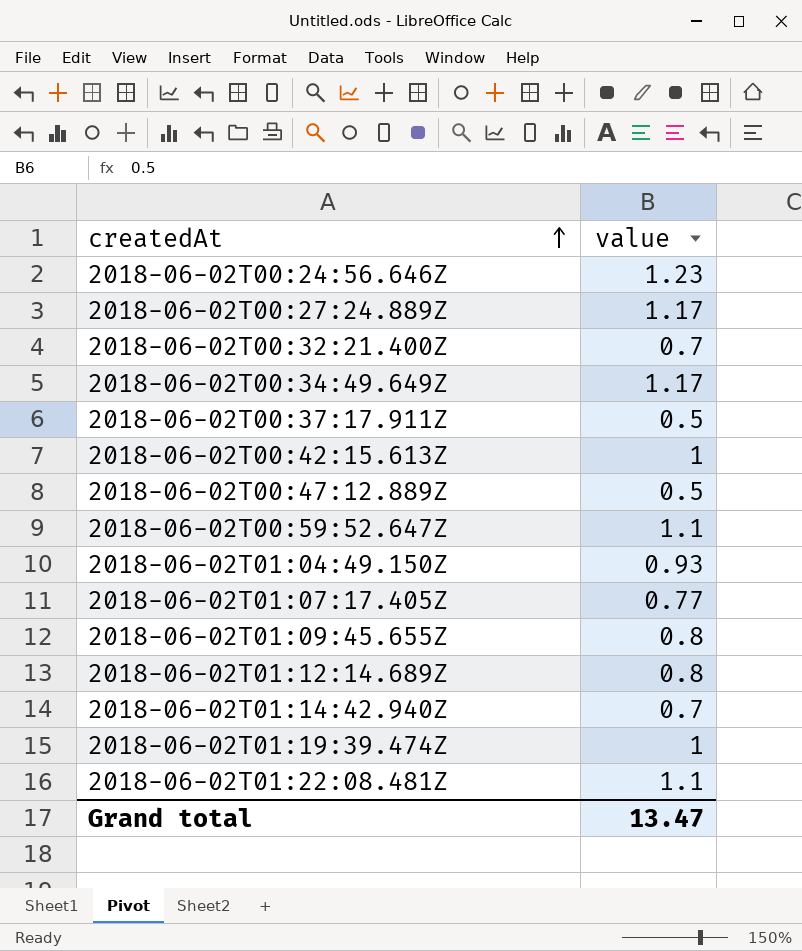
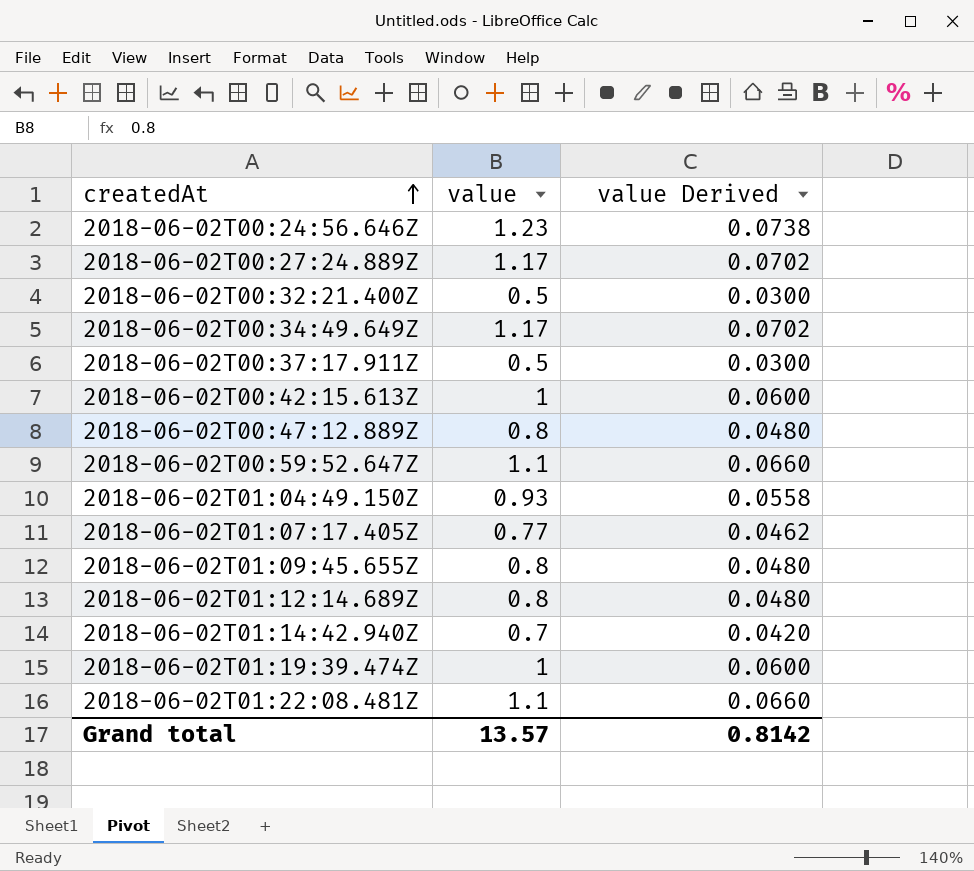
column value Derived | formula: none -> [value] * 0.06
2018-06-02T00:32:21.400Z | value: 0.7 -> 0.5
2018-06-02T00:47:12.889Z | value: 0.5 -> 0.8
Grand total | value: 13.47 -> 13.57

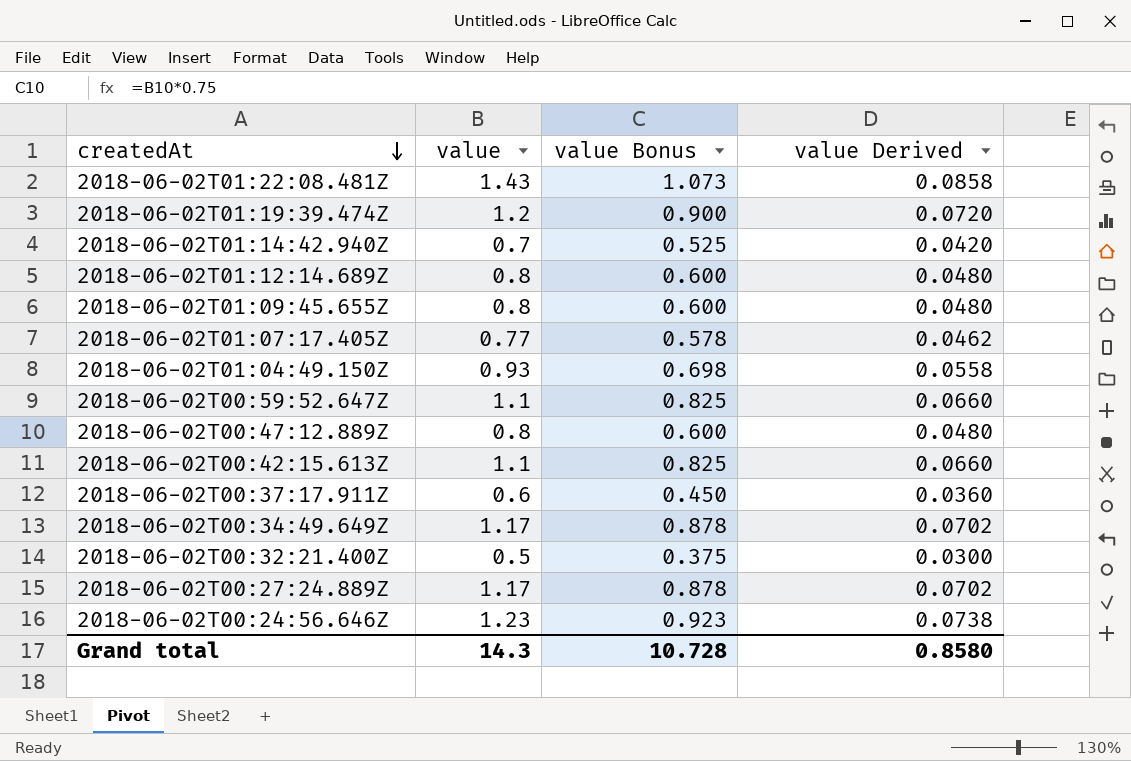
row order: createdAt ascending -> createdAt descending
column value Bonus | formula: none -> [value] * 0.75
2018-06-02T01:22:08.481Z | value: 1.1 -> 1.43
2018-06-02T01:22:08.481Z | value Derived: 0.0660 -> 0.0858
2018-06-02T01:19:39.474Z | value: 1 -> 1.2
2018-06-02T01:19:39.474Z | value Derived: 0.0600 -> 0.0720
2018-06-02T00:42:15.613Z | value: 1 -> 1.1
2018-06-02T00:42:15.613Z | value Derived: 0.0600 -> 0.0660
2018-06-02T00:37:17.911Z | value: 0.5 -> 0.6
2018-06-02T00:37:17.911Z | value Derived: 0.0300 -> 0.0360
Grand total | value: 13.57 -> 14.3
Grand total | value Derived: 0.8142 -> 0.8580

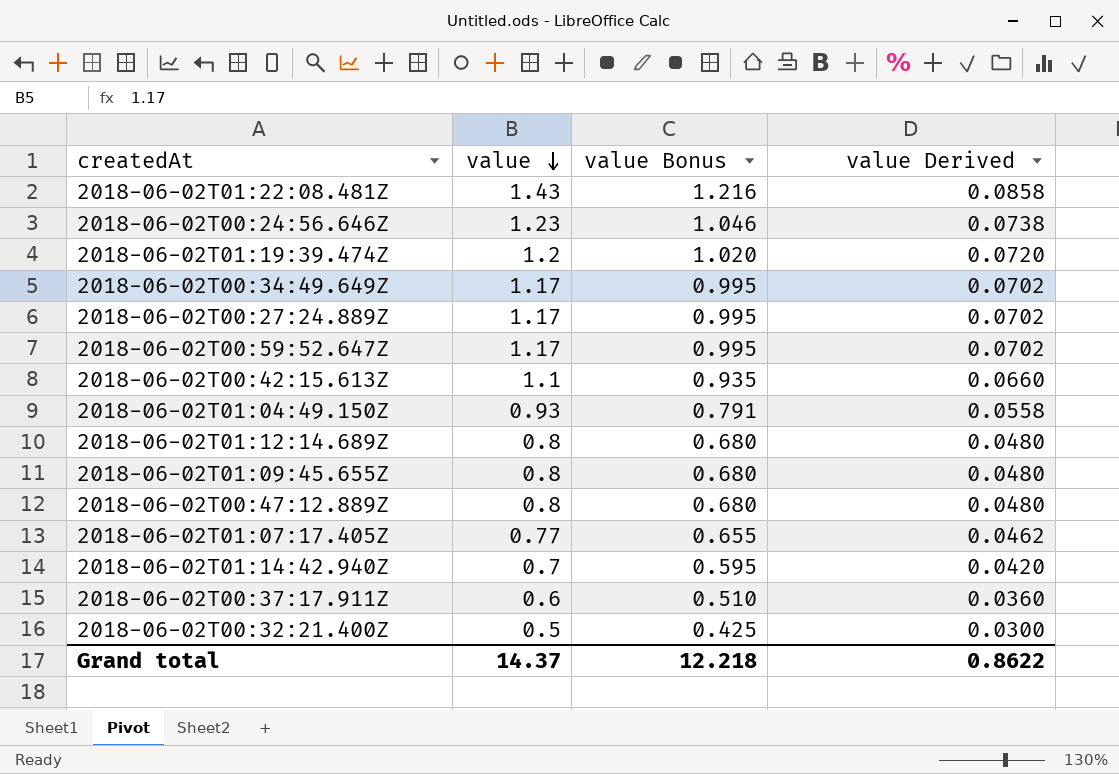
row order: createdAt descending -> value descending
column value Bonus | formula: [value] * 0.75 -> [value] * 0.85
2018-06-02T00:59:52.647Z | value: 1.1 -> 1.17
2018-06-02T00:59:52.647Z | value Derived: 0.0660 -> 0.0702
Grand total | value: 14.3 -> 14.37
Grand total | value Bonus: 10.728 -> 12.218
Grand total | value Derived: 0.8580 -> 0.8622

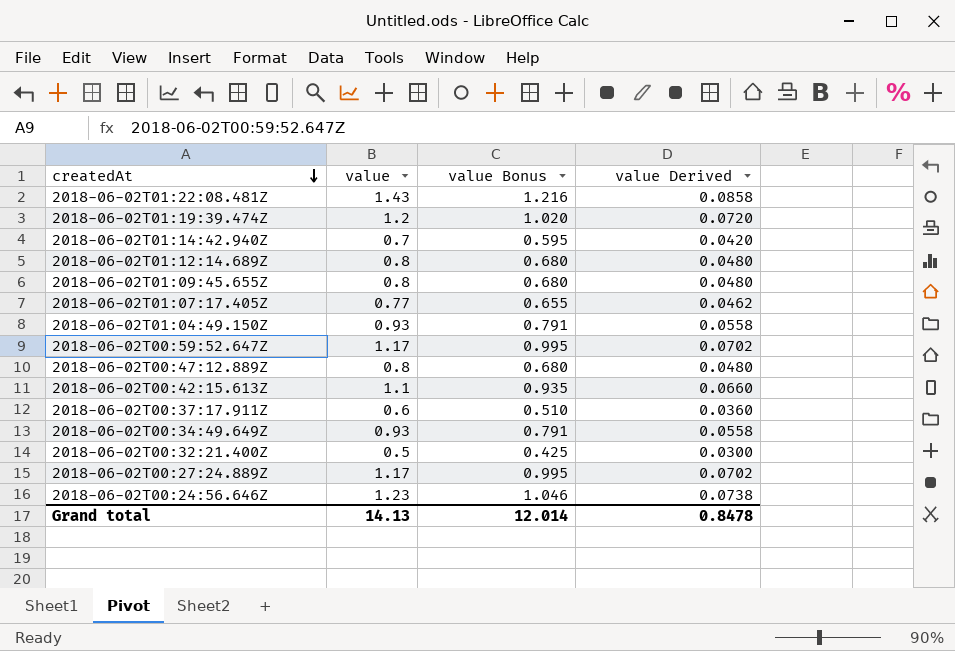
row order: value descending -> createdAt descending
2018-06-02T00:34:49.649Z | value: 1.17 -> 0.93
2018-06-02T00:34:49.649Z | value Bonus: 0.995 -> 0.791
2018-06-02T00:34:49.649Z | value Derived: 0.0702 -> 0.0558
Grand total | value: 14.37 -> 14.13
Grand total | value Bonus: 12.218 -> 12.014
Grand total | value Derived: 0.8622 -> 0.8478

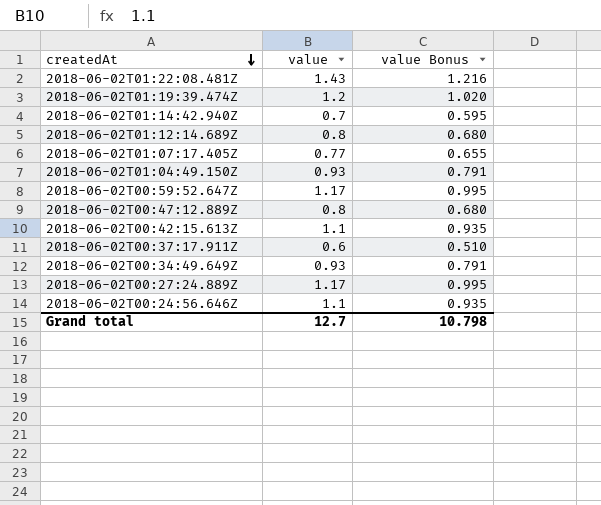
column value Derived | formula: [value] * 0.06 -> none
row 2018-06-02T01:09:45.655Z: 0.8 | 0.680 | 0.0480 -> none
row 2018-06-02T00:32:21.400Z: 0.5 | 0.425 | 0.0300 -> none
2018-06-02T00:24:56.646Z | value: 1.23 -> 1.1
2018-06-02T00:24:56.646Z | value Bonus: 1.046 -> 0.935
Grand total | value: 14.13 -> 12.7
Grand total | value Bonus: 12.014 -> 10.798

